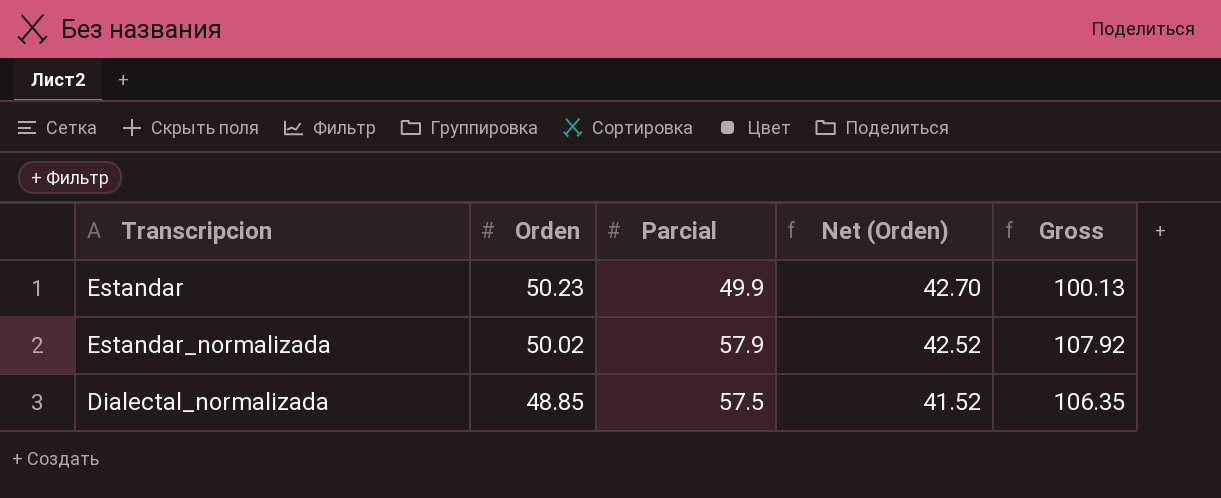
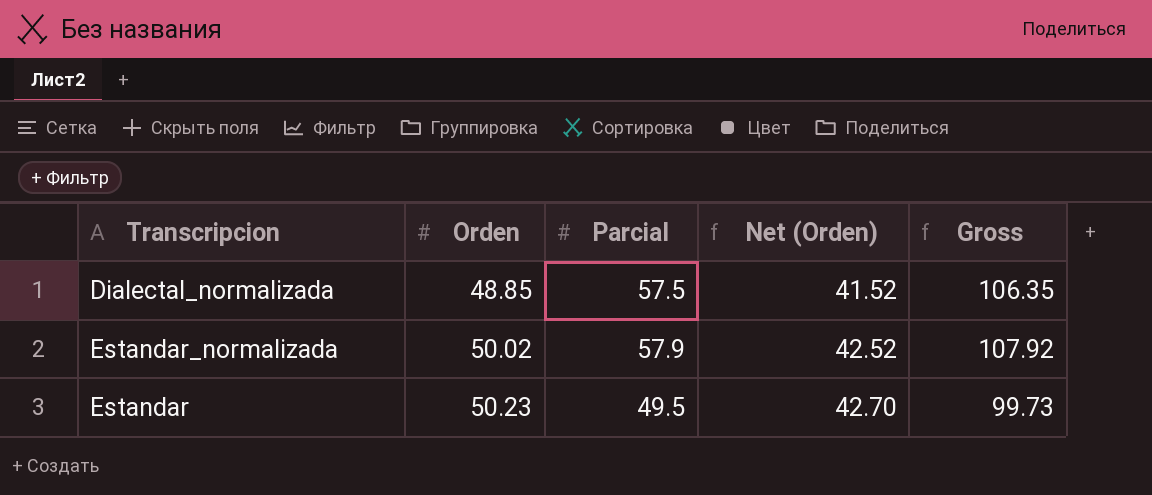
row order: Orden descending -> Orden ascending
Estandar | Parcial: 49.9 -> 49.5
Estandar | Gross: 100.13 -> 99.73

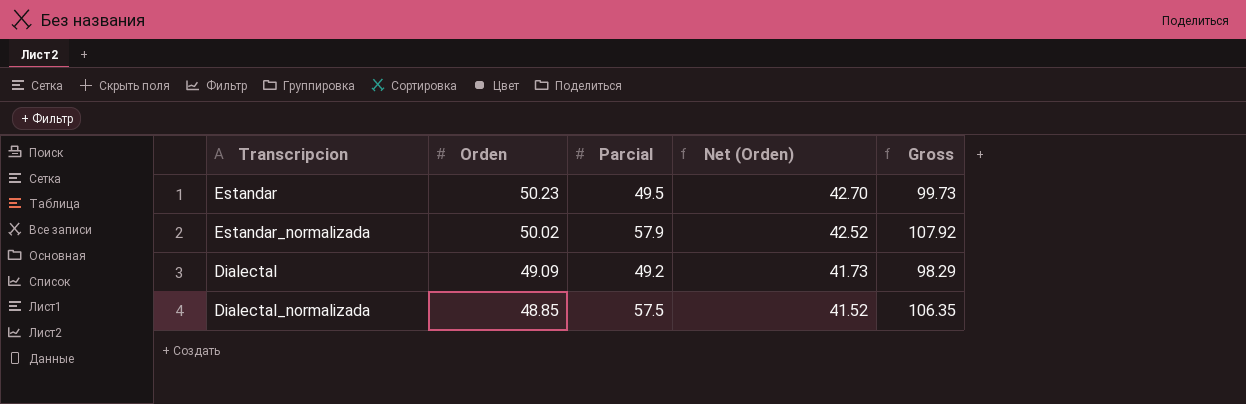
row order: Orden ascending -> Orden descending
row Dialectal: none -> 49.09 | 49.2 | 41.73 | 98.29

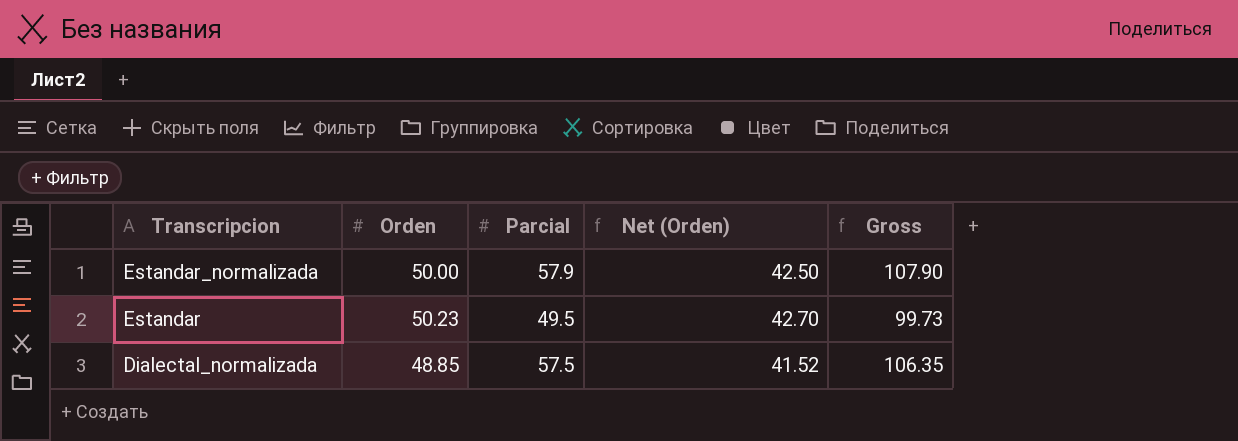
row order: Orden descending -> Transcripcion descending
row Dialectal: 49.09 | 49.2 | 41.73 | 98.29 -> none
Estandar_normalizada | Orden: 50.02 -> 50.00
Estandar_normalizada | Net (Orden): 42.52 -> 42.50
Estandar_normalizada | Gross: 107.92 -> 107.90

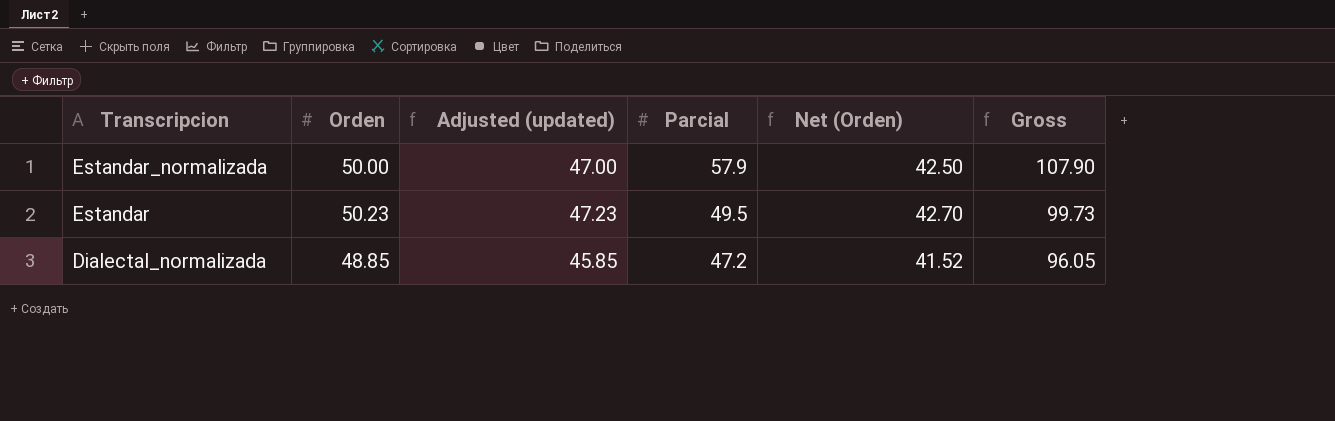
column Adjusted (updated) | formula: none -> [Orden] - 3
Dialectal_normalizada | Parcial: 57.5 -> 47.2
Dialectal_normalizada | Gross: 106.35 -> 96.05

